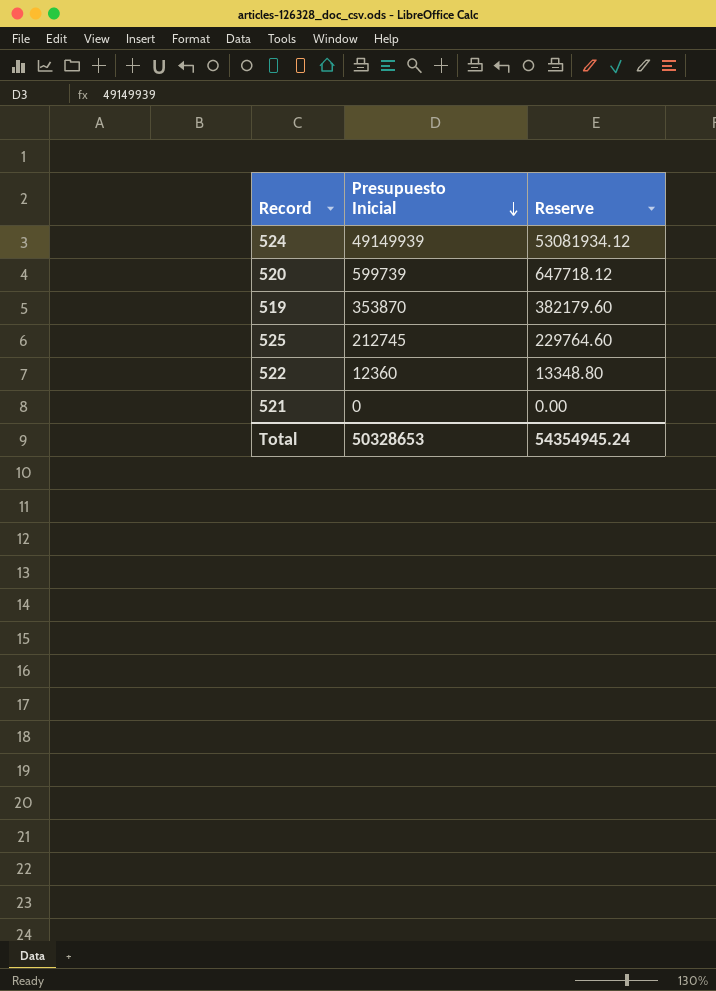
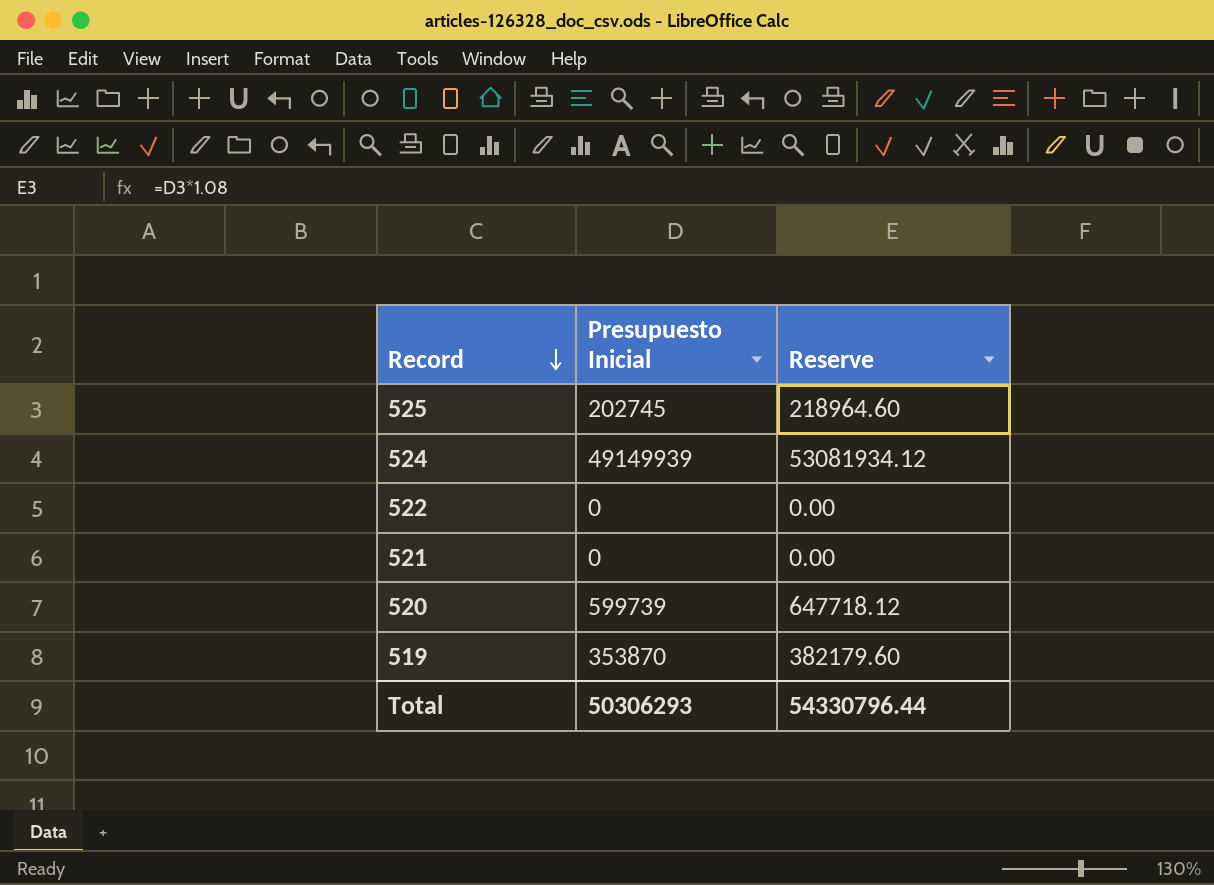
row order: Presupuesto Inicial descending -> Record descending
525 | Presupuesto Inicial: 212745 -> 202745
525 | Reserve: 229764.60 -> 218964.60
522 | Presupuesto Inicial: 12360 -> 0
522 | Reserve: 13348.80 -> 0.00
Total | Presupuesto Inicial: 50328653 -> 50306293
Total | Reserve: 54354945.24 -> 54330796.44

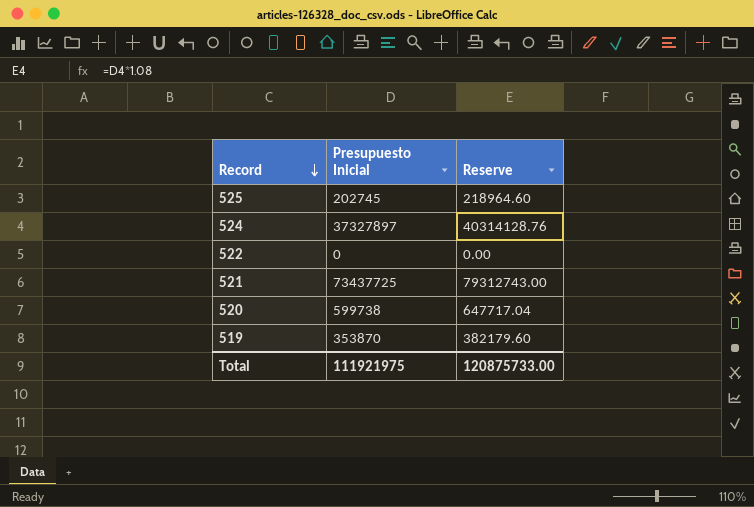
524 | Presupuesto Inicial: 49149939 -> 37327897
524 | Reserve: 53081934.12 -> 40314128.76
521 | Presupuesto Inicial: 0 -> 73437725
521 | Reserve: 0.00 -> 79312743.00
520 | Presupuesto Inicial: 599739 -> 599738
520 | Reserve: 647718.12 -> 647717.04
Total | Presupuesto Inicial: 50306293 -> 111921975
Total | Reserve: 54330796.44 -> 120875733.00

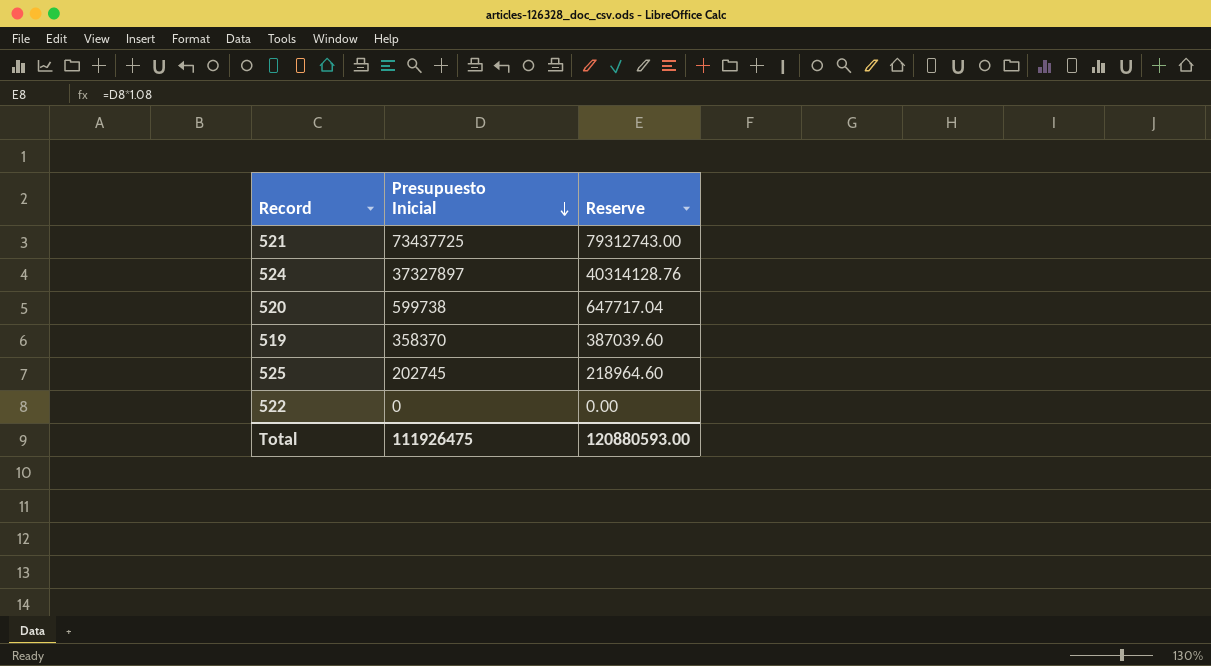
row order: Record descending -> Presupuesto Inicial descending
519 | Presupuesto Inicial: 353870 -> 358370
519 | Reserve: 382179.60 -> 387039.60
Total | Presupuesto Inicial: 111921975 -> 111926475
Total | Reserve: 120875733.00 -> 120880593.00

